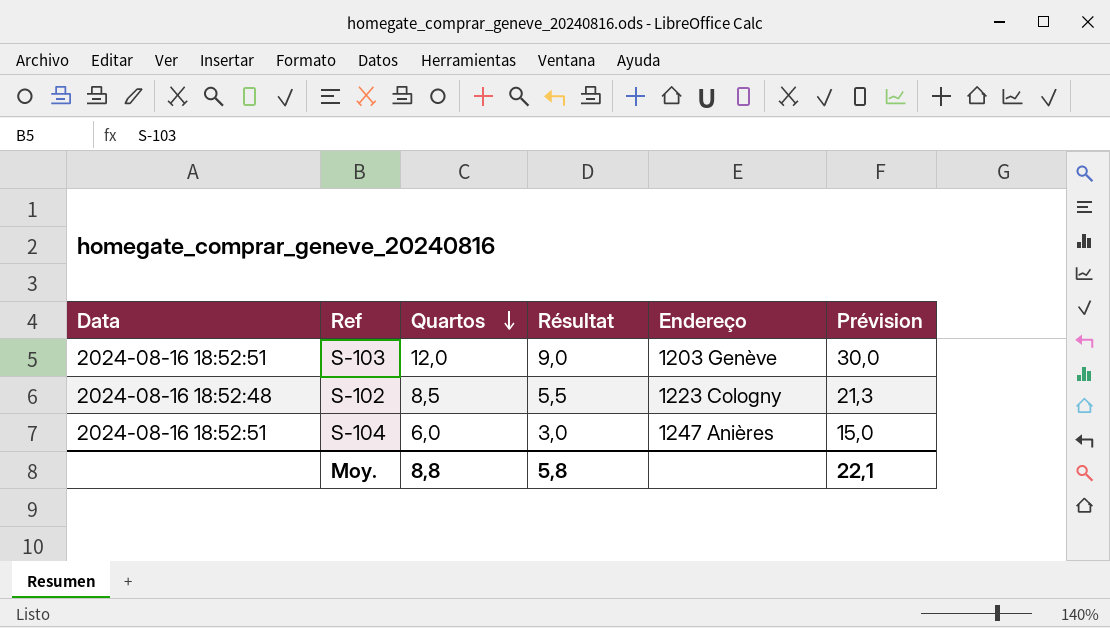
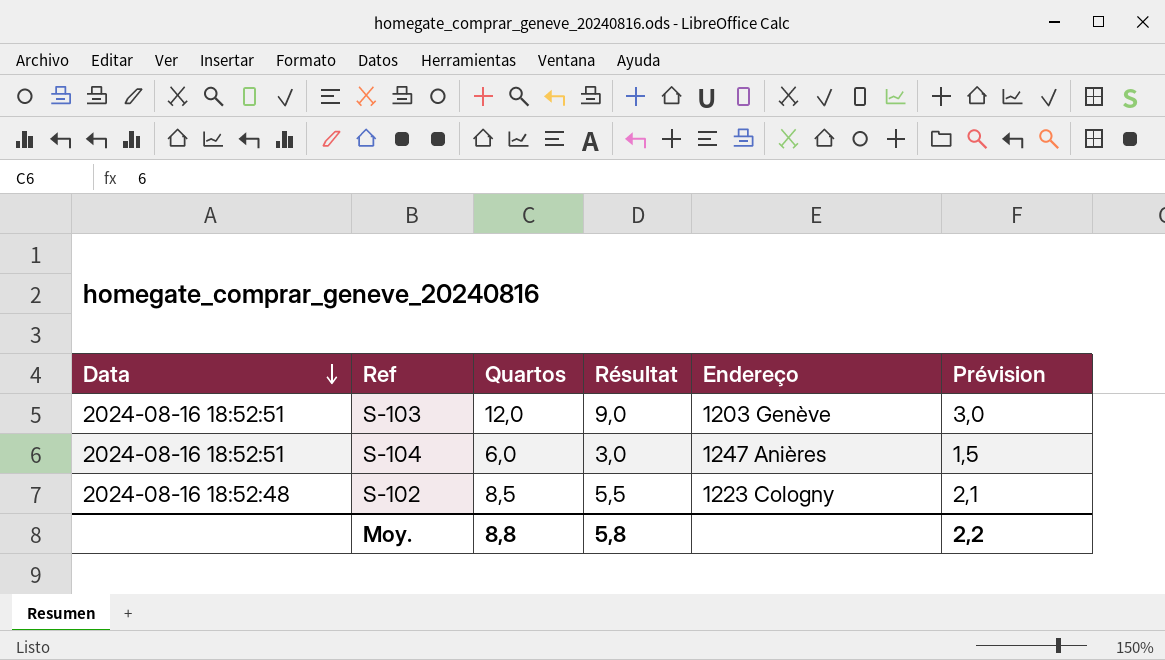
row order: Quartos descending -> Data descending
column Prévision | formula: [Quartos] * 2,5 -> [Quartos] * 0,25
Moy. | Prévision: 22,1 -> 2,2

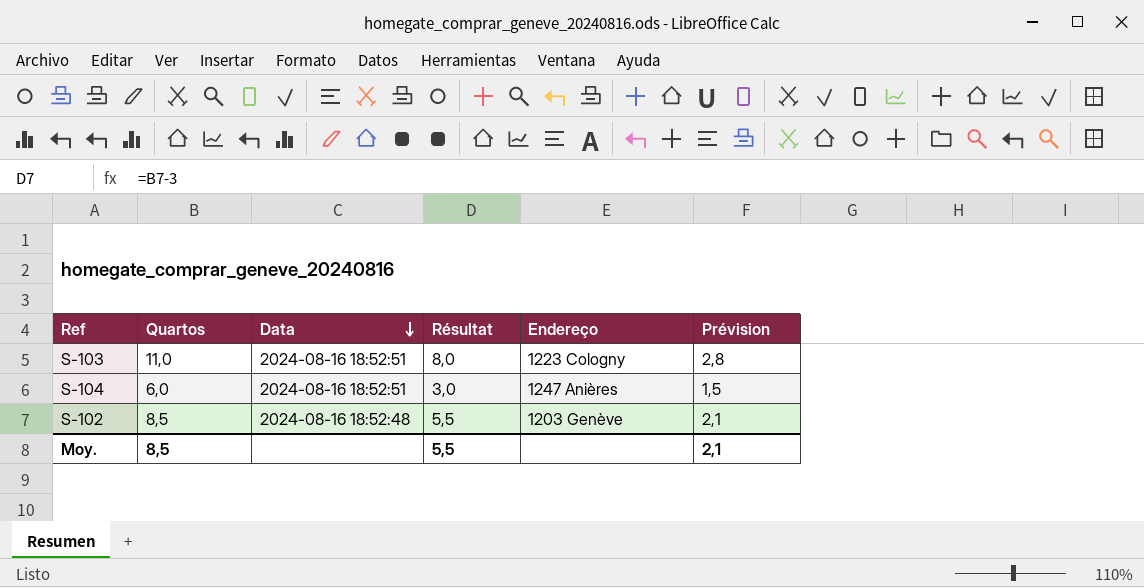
column Data | position: 1 -> 3
S-103 | Quartos: 12,0 -> 11,0
S-103 | Résultat: 9,0 -> 8,0
S-103 | Endereço: 1203 Genève -> 1223 Cologny
S-103 | Prévision: 3,0 -> 2,8
S-102 | Endereço: 1223 Cologny -> 1203 Genève
Moy. | Quartos: 8,8 -> 8,5
Moy. | Résultat: 5,8 -> 5,5
Moy. | Prévision: 2,2 -> 2,1

